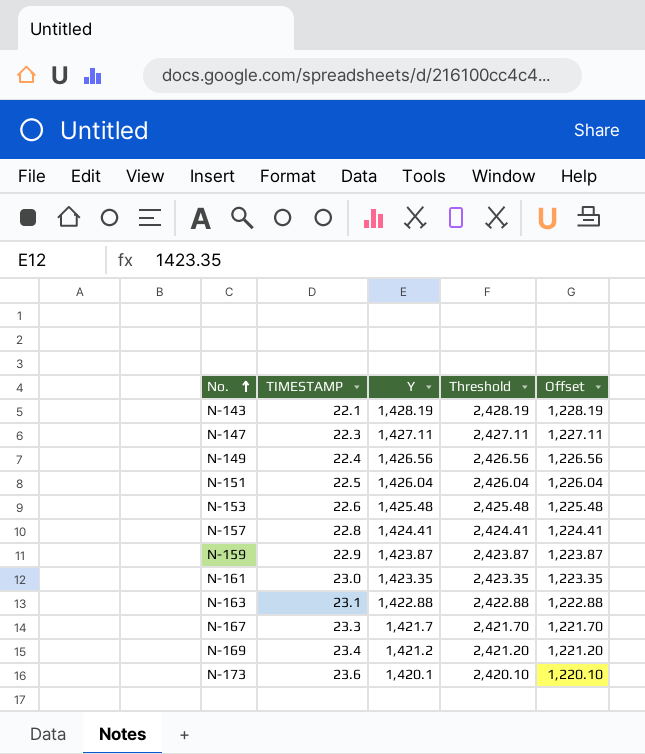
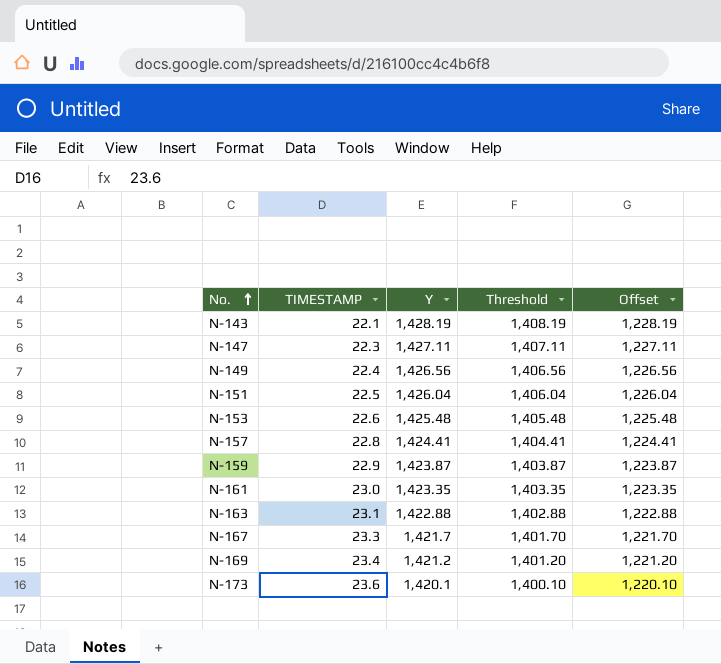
column Threshold | formula: [Y] + 1000 -> [Y] - 20

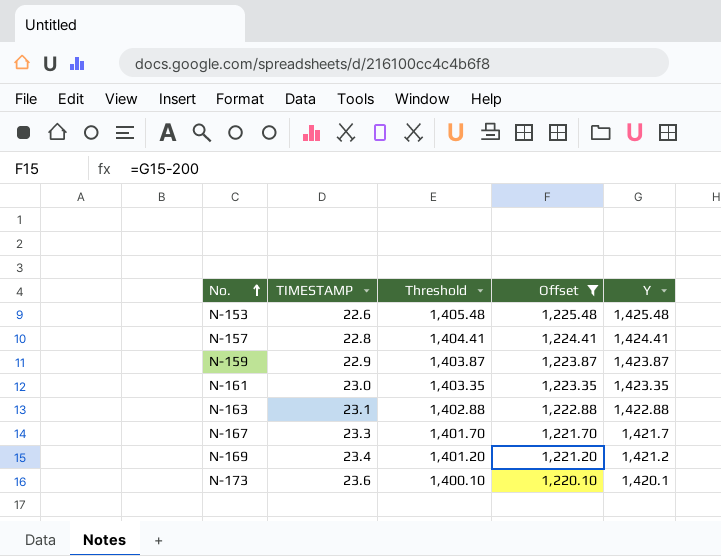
filter: none -> Offset <= 1,225.48
column Y | position: 3 -> 5

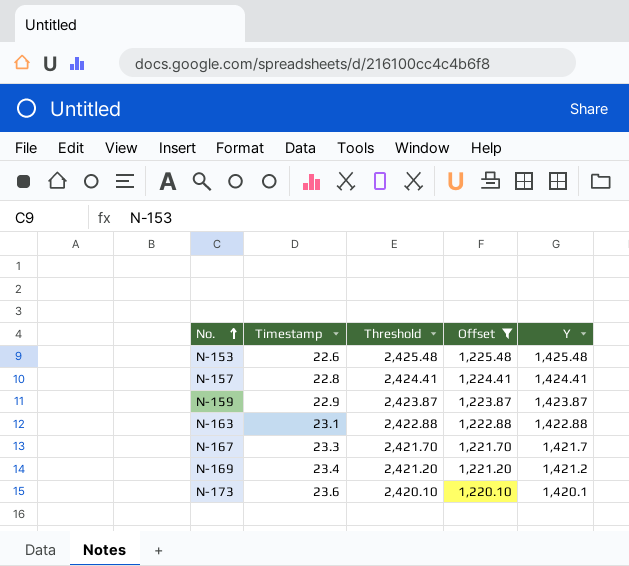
column name: TIMESTAMP -> Timestamp
column Threshold | formula: [Y] - 20 -> [Y] + 1000
row N-161: 23.0 | 1,403.35 | 1,223.35 | 1,423.35 -> none

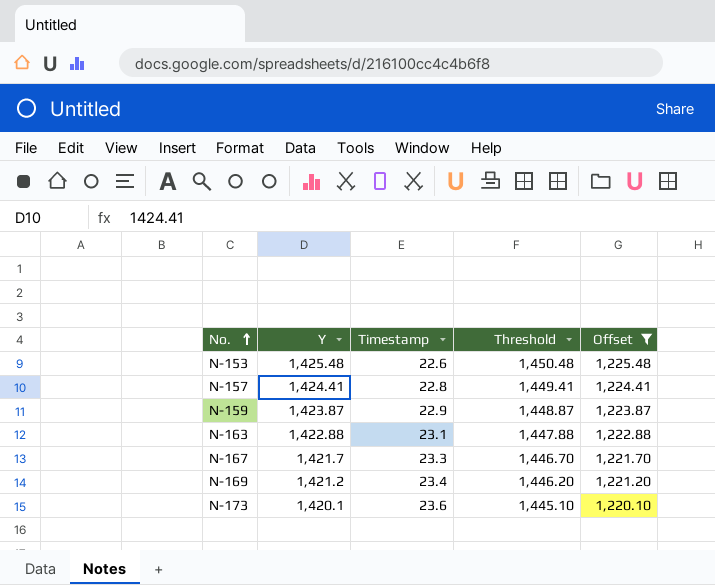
column Y | position: 5 -> 2
column Threshold | formula: [Y] + 1000 -> [Y] + 25

